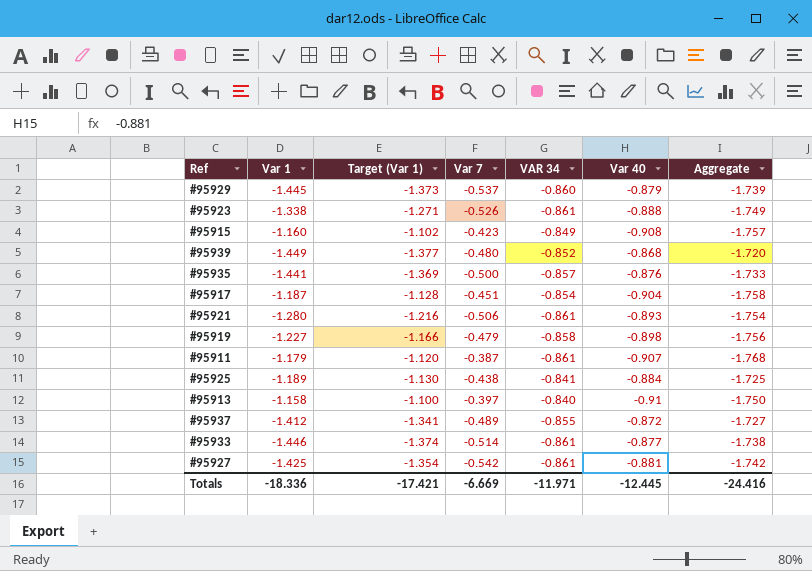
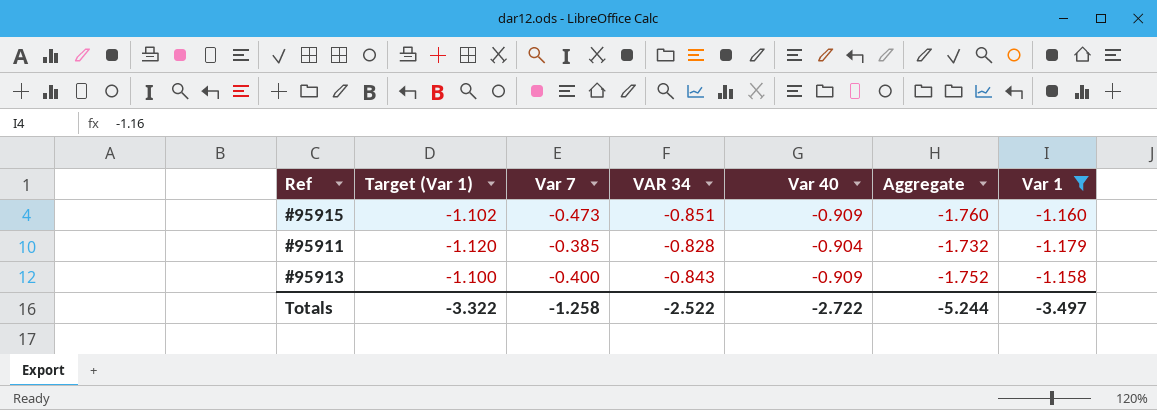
filter: none -> Var 1 >= -1.179
column Var 1 | position: 2 -> 7
#95915 | Var 7: -0.423 -> -0.473
#95915 | VAR 34: -0.849 -> -0.851
#95915 | Var 40: -0.908 -> -0.909
#95915 | Aggregate: -1.757 -> -1.760
#95911 | Var 7: -0.387 -> -0.385
#95911 | VAR 34: -0.861 -> -0.828
#95911 | Var 40: -0.907 -> -0.904
#95911 | Aggregate: -1.768 -> -1.732
#95913 | Var 7: -0.397 -> -0.400
#95913 | VAR 34: -0.840 -> -0.843
#95913 | Var 40: -0.91 -> -0.909
#95913 | Aggregate: -1.750 -> -1.752
Totals | Target (Var 1): -17.421 -> -3.322
Totals | Var 7: -6.669 -> -1.258
Totals | VAR 34: -11.971 -> -2.522
Totals | Var 40: -12.445 -> -2.722
Totals | Aggregate: -24.416 -> -5.244
Totals | Var 1: -18.336 -> -3.497

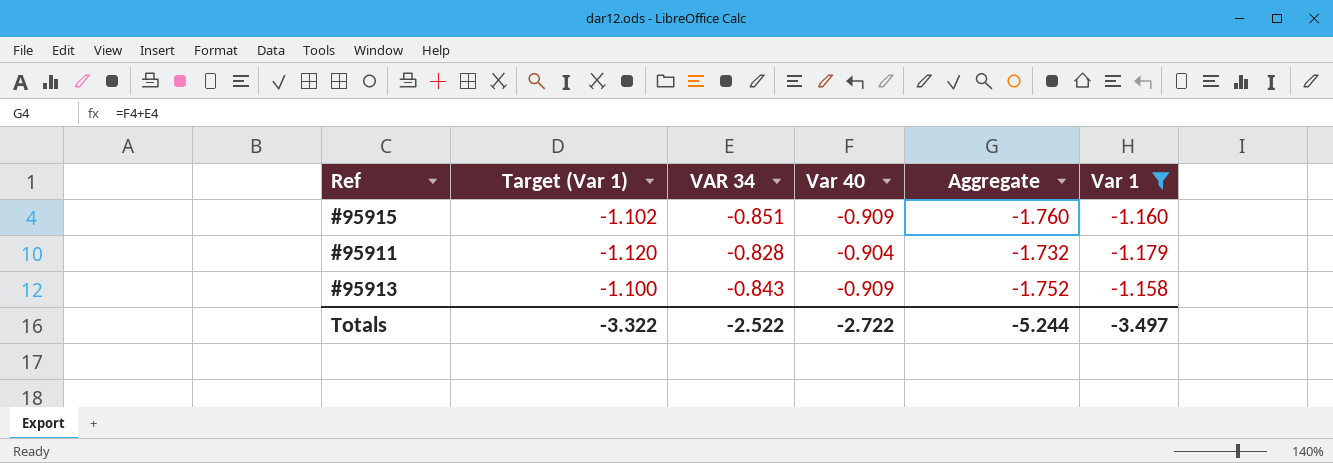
column Var 7 | position: 3 -> none

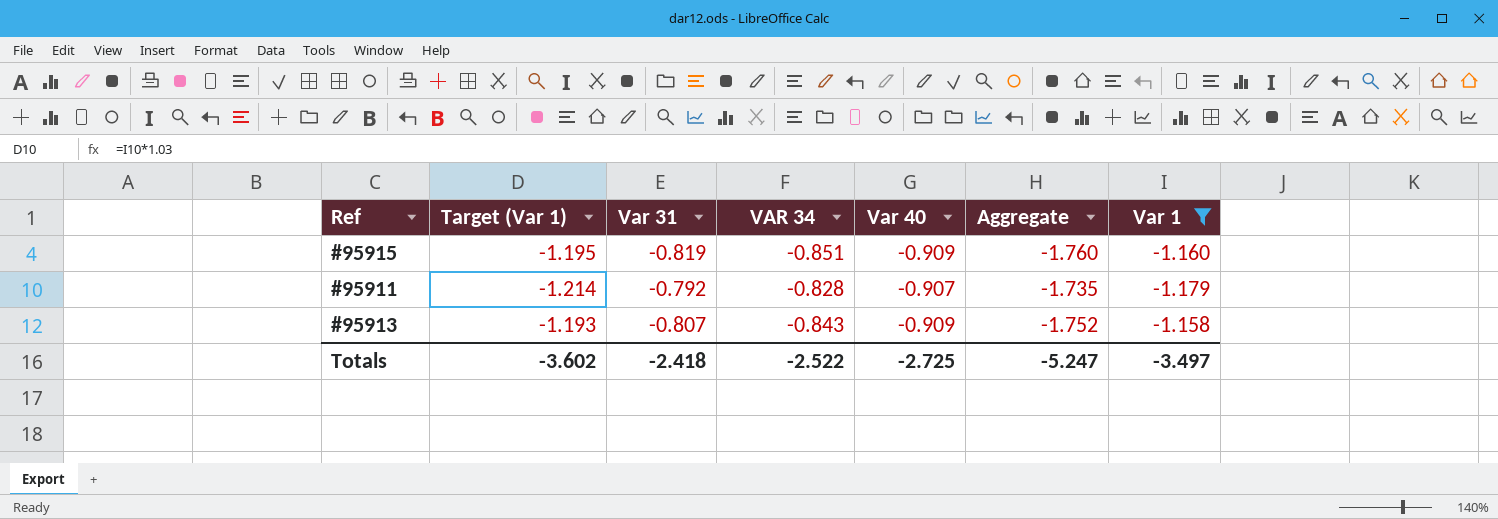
column Target (Var 1) | formula: [Var 1] * 0.95 -> [Var 1] * 1.03
column Var 31 | position: none -> 3
#95911 | Var 40: -0.904 -> -0.907
#95911 | Aggregate: -1.732 -> -1.735
Totals | Target (Var 1): -3.322 -> -3.602
Totals | Var 40: -2.722 -> -2.725
Totals | Aggregate: -5.244 -> -5.247

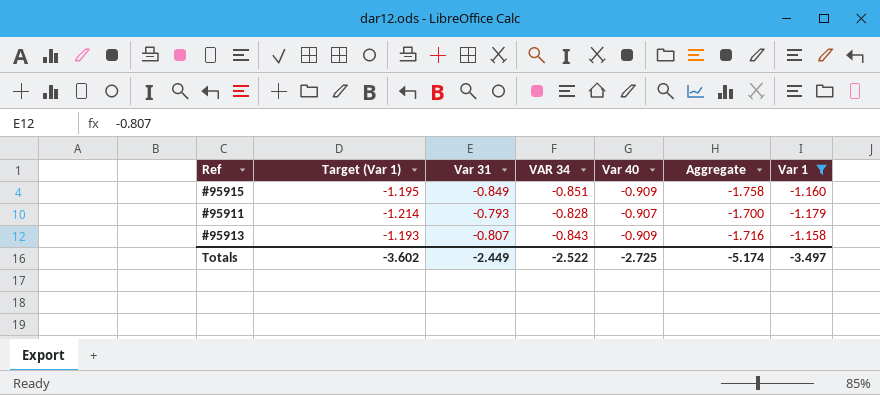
column Aggregate | formula: [VAR 34] + [Var 40] -> [Var 31] + [Var 40]
#95915 | Var 31: -0.819 -> -0.849
#95911 | Var 31: -0.792 -> -0.793
Totals | Var 31: -2.418 -> -2.449
Totals | Aggregate: -5.247 -> -5.174

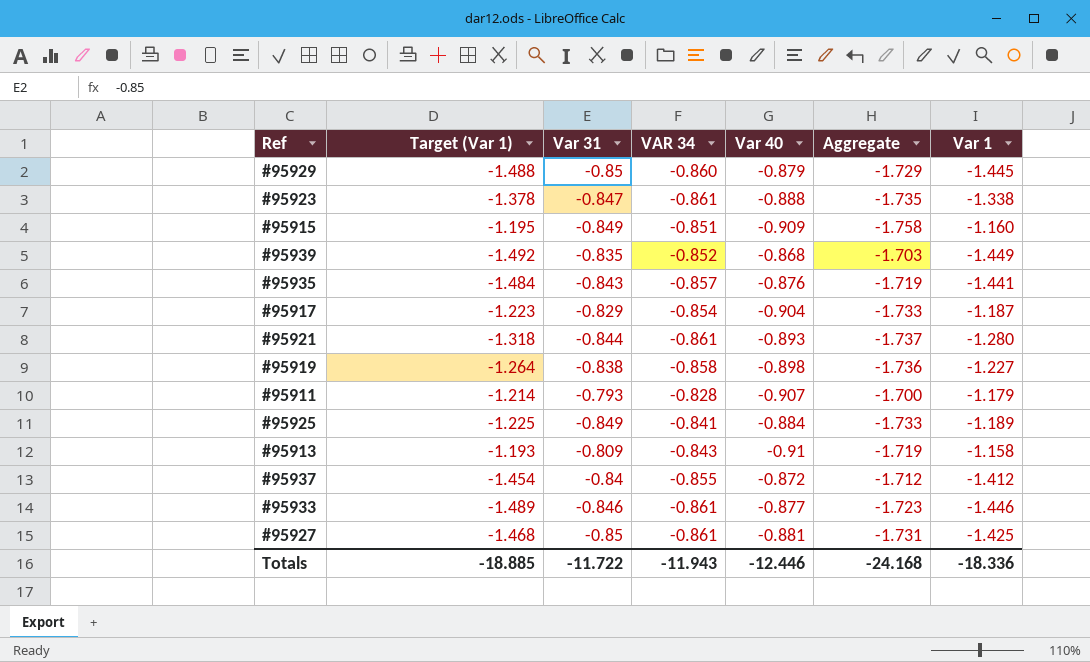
filter: Var 1 >= -1.179 -> none
#95913 | Var 31: -0.807 -> -0.809
#95913 | Var 40: -0.909 -> -0.91
#95913 | Aggregate: -1.716 -> -1.719
Totals | Target (Var 1): -3.602 -> -18.885
Totals | Var 31: -2.449 -> -11.722
Totals | VAR 34: -2.522 -> -11.943
Totals | Var 40: -2.725 -> -12.446
Totals | Aggregate: -5.174 -> -24.168
Totals | Var 1: -3.497 -> -18.336

